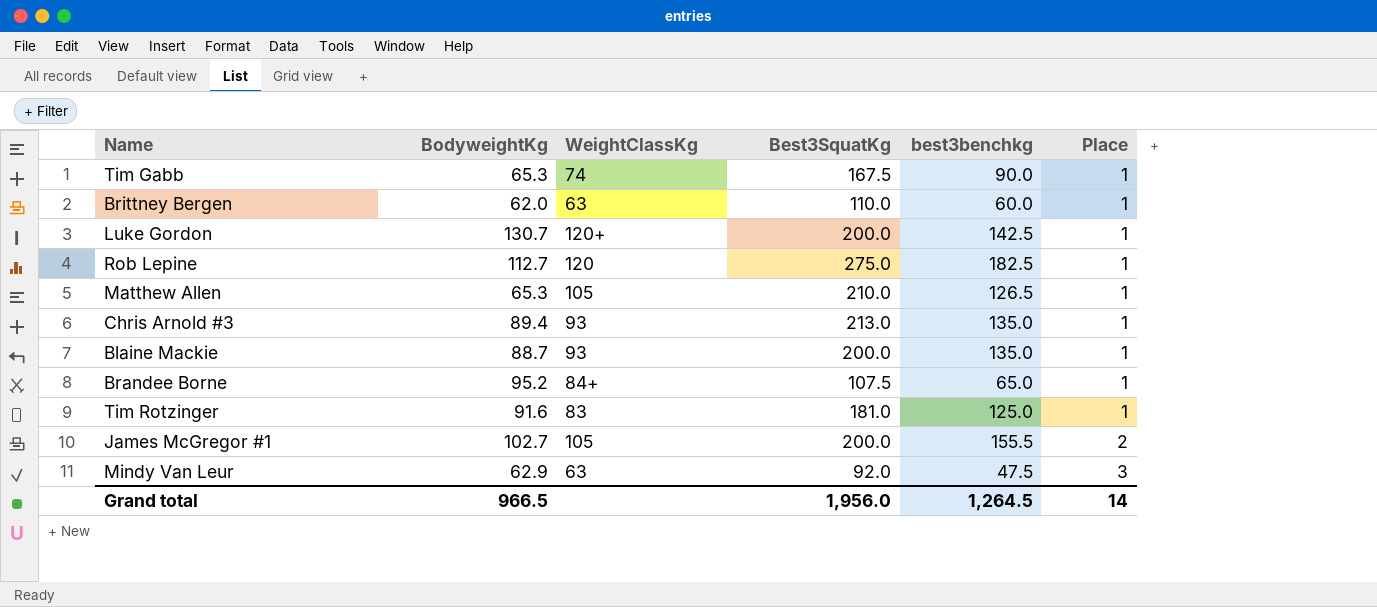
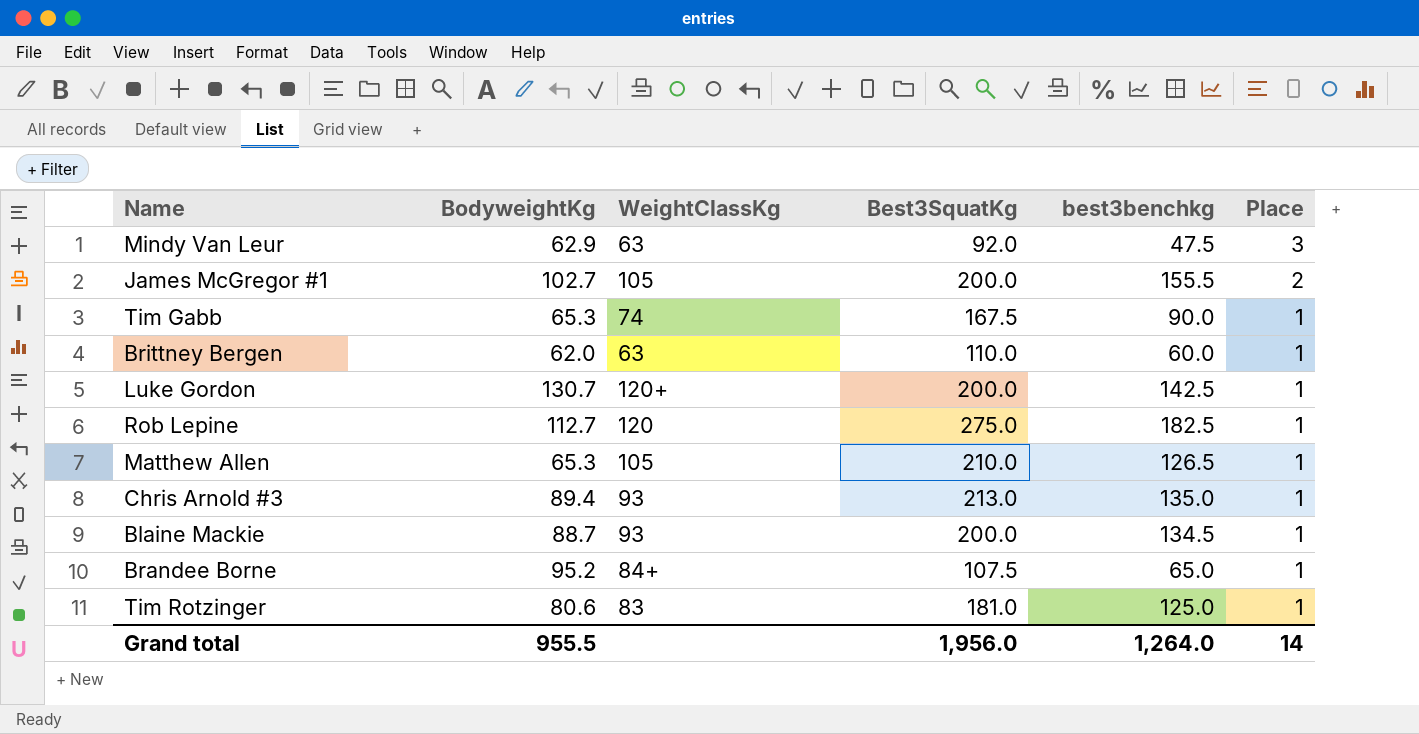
row order: Place ascending -> Place descending
Blaine Mackie | best3benchkg: 135.0 -> 134.5
Tim Rotzinger | BodyweightKg: 91.6 -> 80.6
Grand total | BodyweightKg: 966.5 -> 955.5
Grand total | best3benchkg: 1,264.5 -> 1,264.0

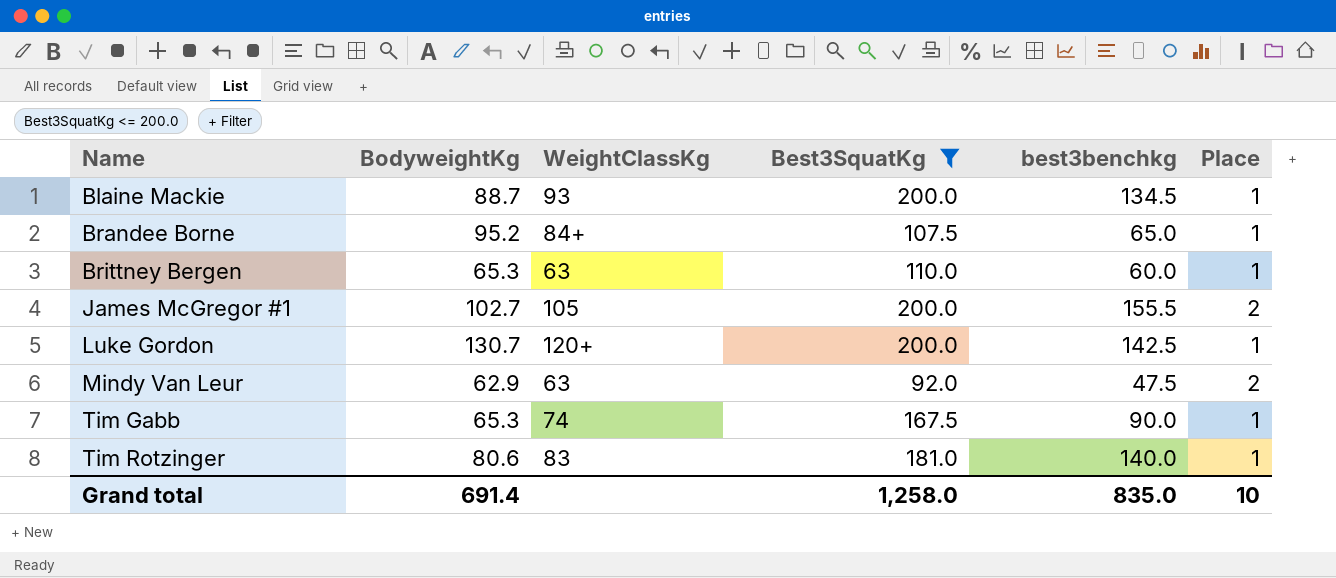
filter: none -> Best3SquatKg <= 200.0
row order: Place descending -> Name ascending
Brittney Bergen | BodyweightKg: 62.0 -> 65.3
Mindy Van Leur | Place: 3 -> 2
Tim Rotzinger | best3benchkg: 125.0 -> 140.0
Grand total | BodyweightKg: 955.5 -> 691.4
Grand total | Best3SquatKg: 1,956.0 -> 1,258.0
Grand total | best3benchkg: 1,264.0 -> 835.0
Grand total | Place: 14 -> 10

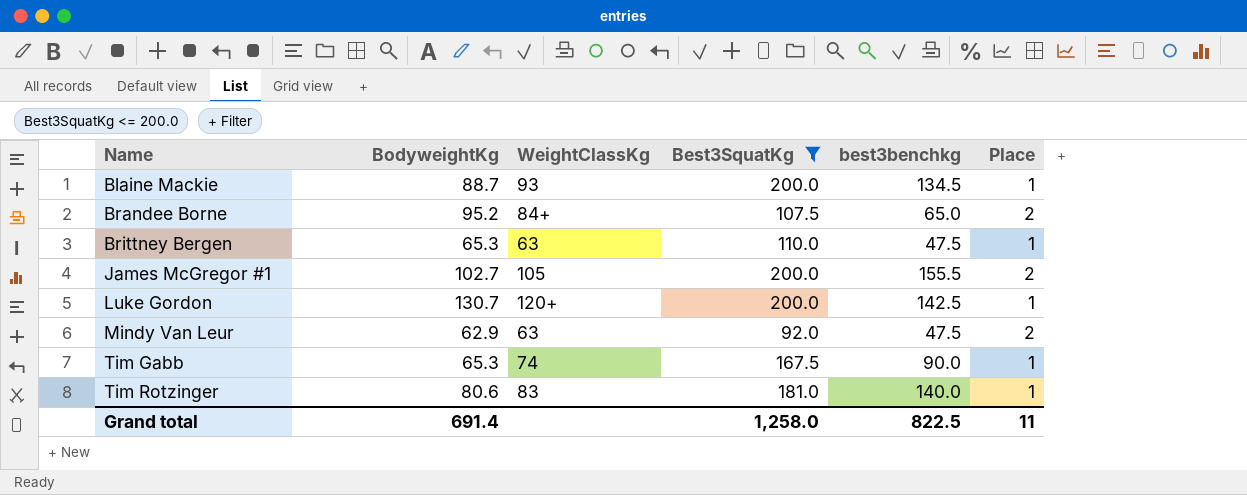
Brandee Borne | Place: 1 -> 2
Brittney Bergen | best3benchkg: 60.0 -> 47.5
Grand total | best3benchkg: 835.0 -> 822.5
Grand total | Place: 10 -> 11

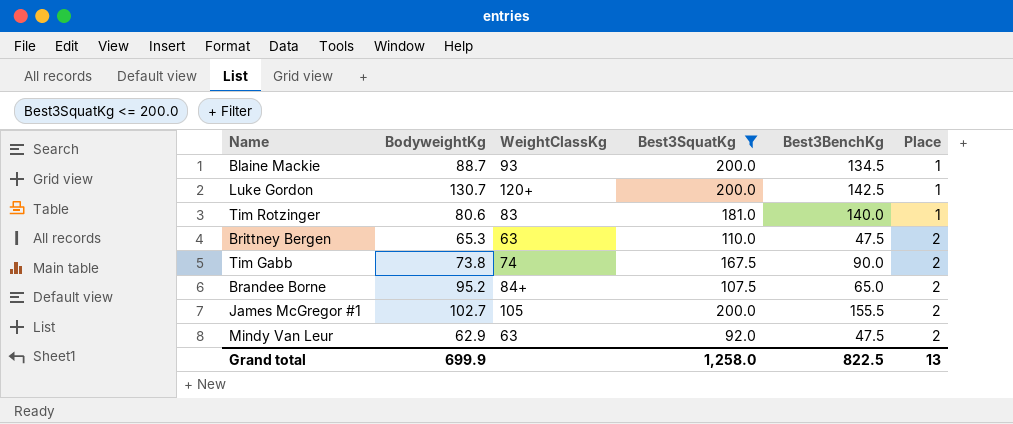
row order: Name ascending -> Place ascending
column name: best3benchkg -> Best3BenchKg
Brittney Bergen | Place: 1 -> 2
Tim Gabb | BodyweightKg: 65.3 -> 73.8
Tim Gabb | Place: 1 -> 2
Grand total | BodyweightKg: 691.4 -> 699.9
Grand total | Place: 11 -> 13

